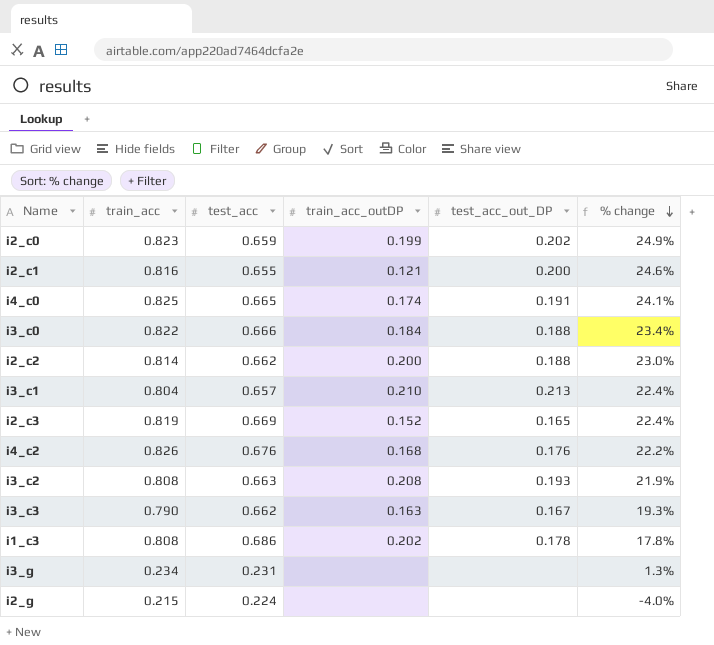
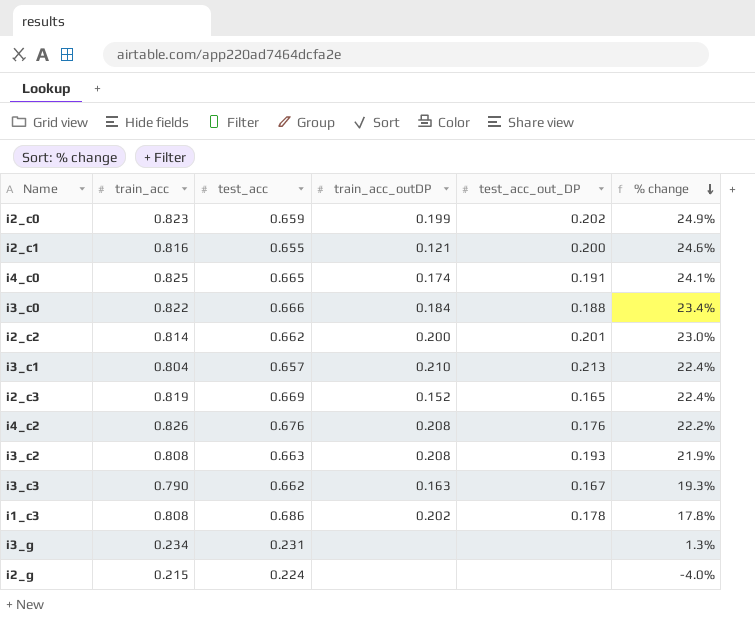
i2_c2 | test_acc_out_DP: 0.188 -> 0.201
i4_c2 | train_acc_outDP: 0.168 -> 0.208

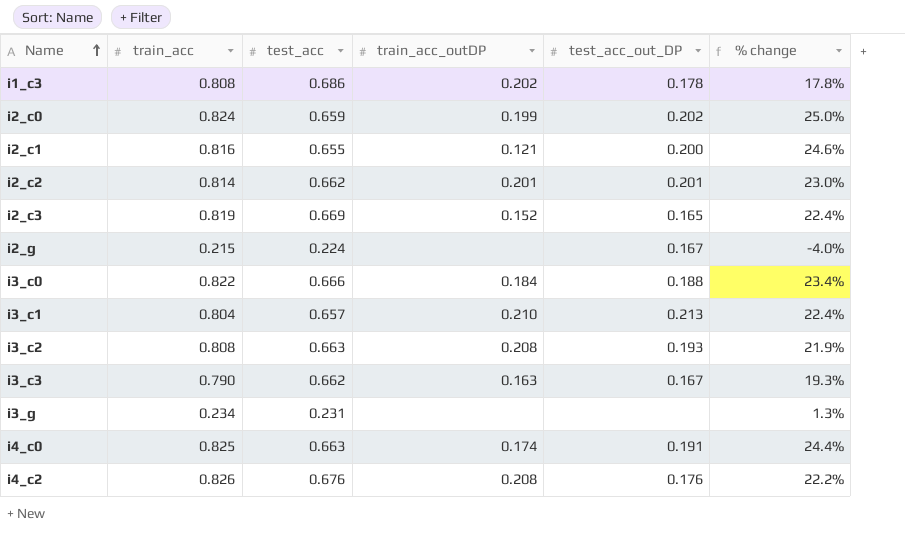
row order: % change descending -> Name ascending
i2_c0 | train_acc: 0.823 -> 0.824
i2_c0 | % change: 24.9% -> 25.0%
i2_c2 | train_acc_outDP: 0.200 -> 0.201
i2_g | test_acc_out_DP: none -> 0.167
i4_c0 | test_acc: 0.665 -> 0.663
i4_c0 | % change: 24.1% -> 24.4%

